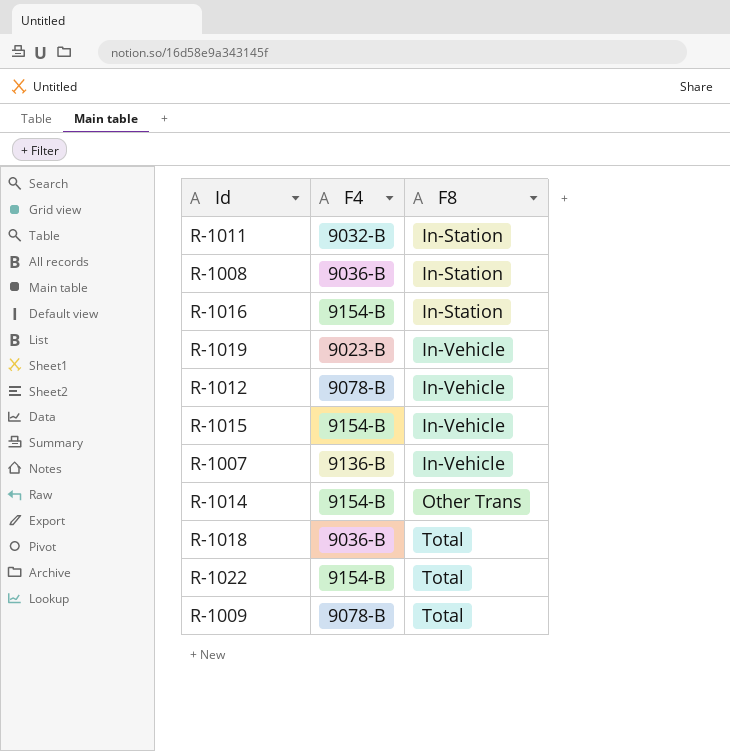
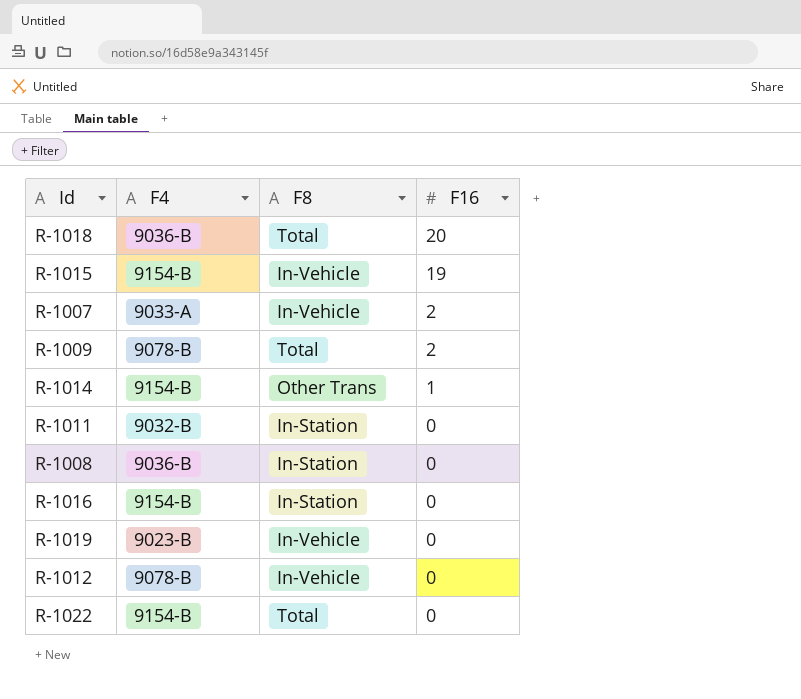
row order: F8 ascending -> F16 descending
column F16 | position: none -> 4
R-1007 | F4: 9136-B -> 9033-A

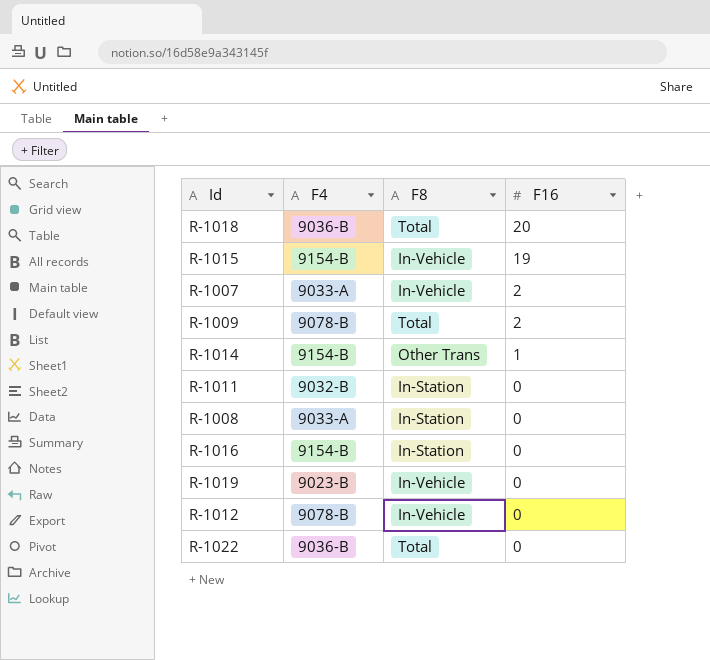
R-1008 | F4: 9036-B -> 9033-A
R-1022 | F4: 9154-B -> 9036-B

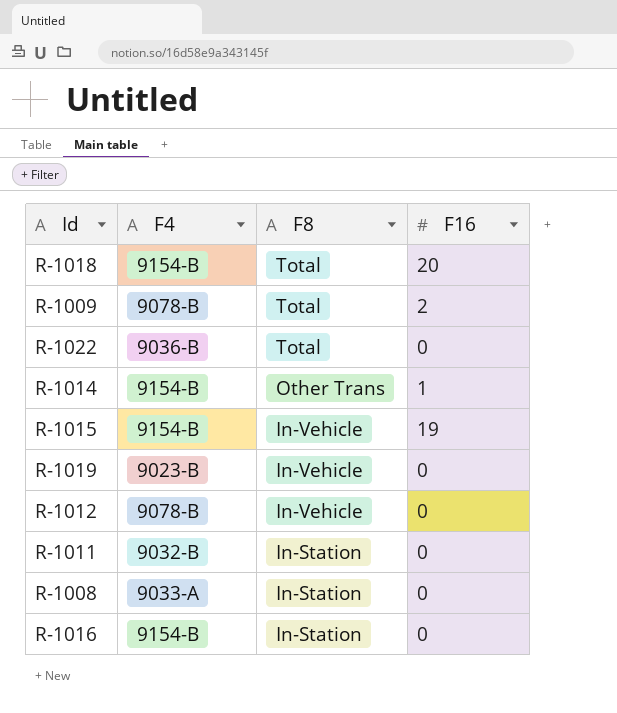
row order: F16 descending -> F8 descending
row R-1007: 9033-A | In-Vehicle | 2 -> none
R-1018 | F4: 9036-B -> 9154-B

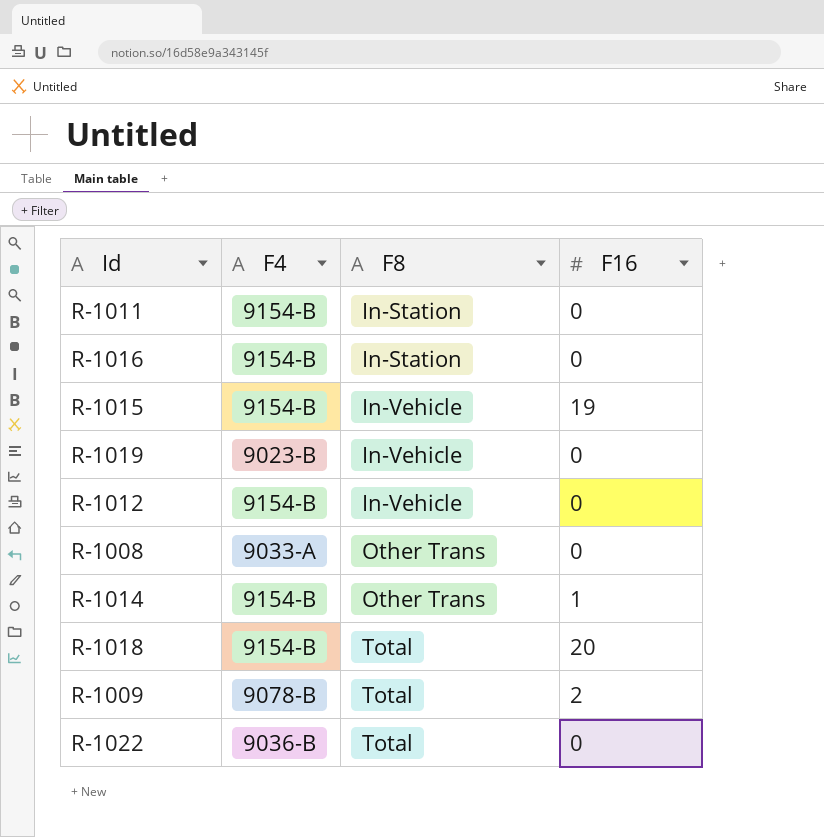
row order: F8 descending -> F8 ascending
R-1011 | F4: 9032-B -> 9154-B
R-1012 | F4: 9078-B -> 9154-B
R-1008 | F8: In-Station -> Other Trans

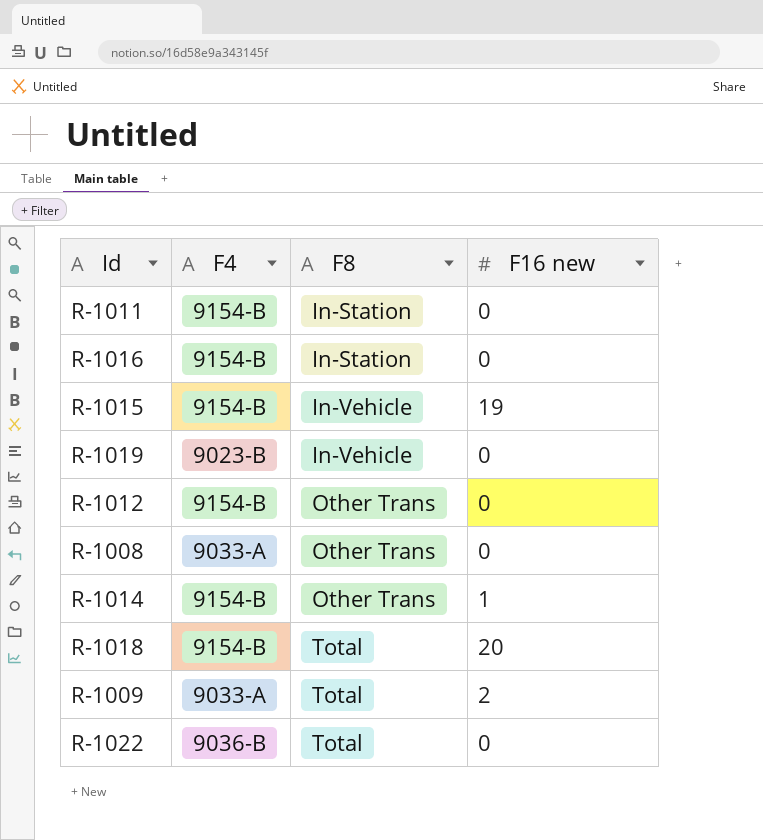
column name: F16 -> F16 new
R-1012 | F8: In-Vehicle -> Other Trans
R-1009 | F4: 9078-B -> 9033-A

